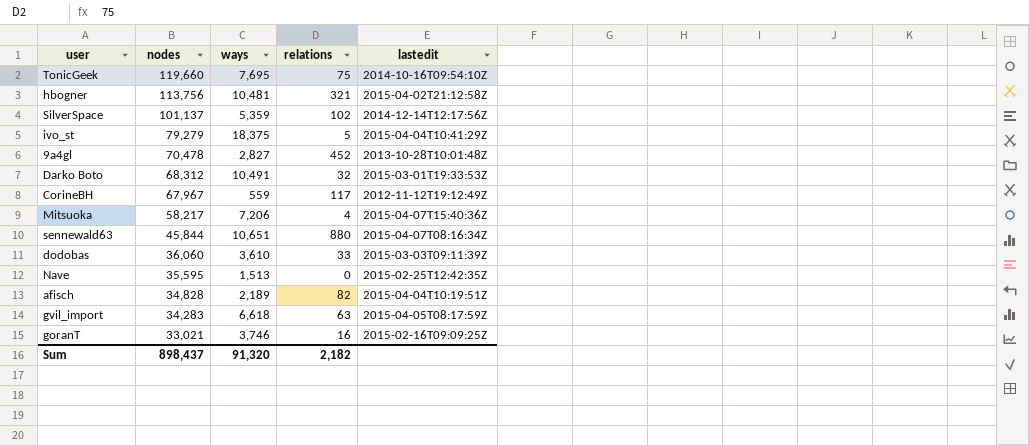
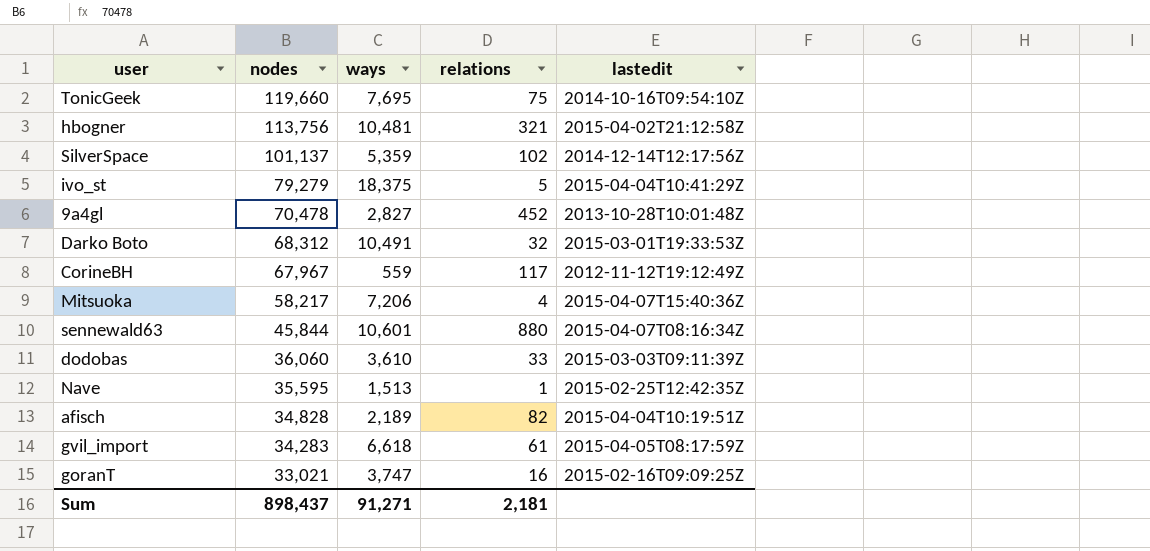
sennewald63 | ways: 10,651 -> 10,601
Nave | relations: 0 -> 1
gvil_import | relations: 63 -> 61
goranT | ways: 3,746 -> 3,747
Sum | ways: 91,320 -> 91,271
Sum | relations: 2,182 -> 2,181

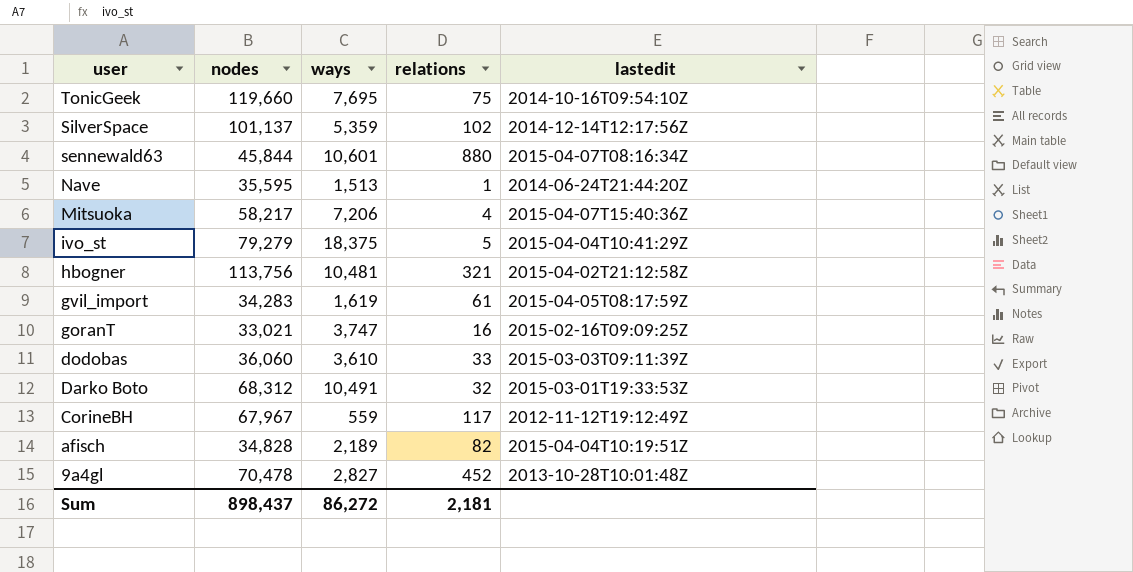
row order: nodes descending -> user descending
Nave | lastedit: 2015-02-25T12:42:35Z -> 2014-06-24T21:44:20Z
gvil_import | ways: 6,618 -> 1,619
Sum | ways: 91,271 -> 86,272

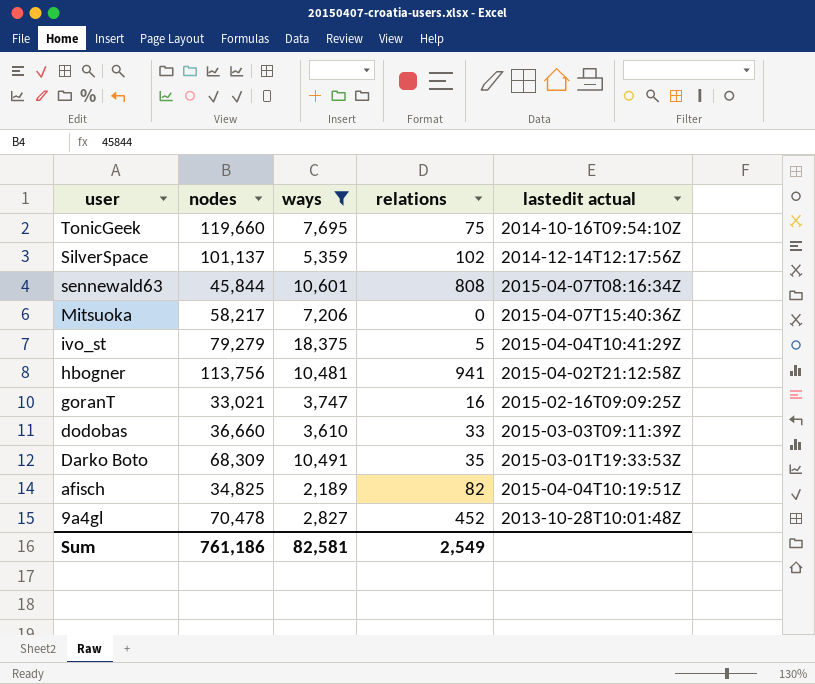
filter: none -> ways >= 2,189
column name: lastedit -> lastedit actual
sennewald63 | relations: 880 -> 808
Mitsuoka | relations: 4 -> 0
hbogner | relations: 321 -> 941
dodobas | nodes: 36,060 -> 36,660
Darko Boto | nodes: 68,312 -> 68,309
Darko Boto | relations: 32 -> 35
afisch | nodes: 34,828 -> 34,825
Sum | nodes: 898,437 -> 761,186
Sum | ways: 86,272 -> 82,581
Sum | relations: 2,181 -> 2,549

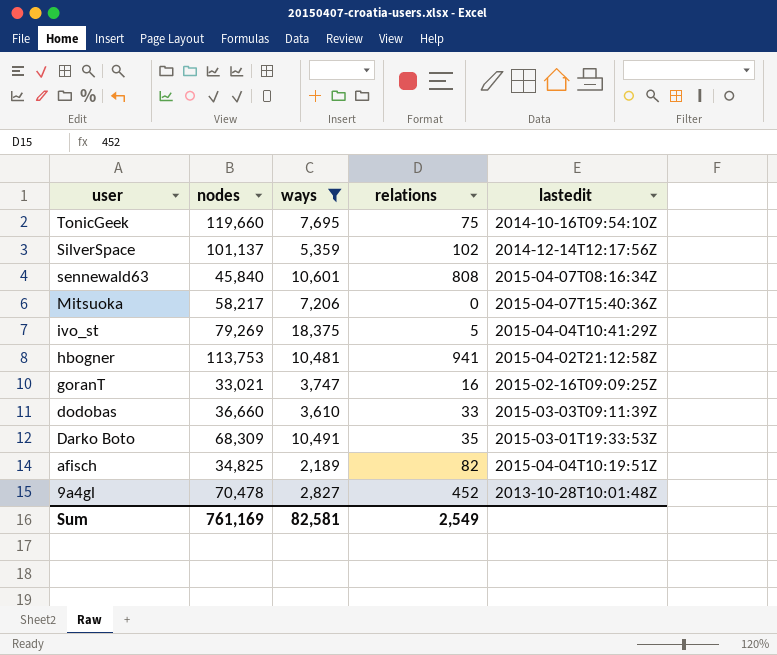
column name: lastedit actual -> lastedit
sennewald63 | nodes: 45,844 -> 45,840
ivo_st | nodes: 79,279 -> 79,269
hbogner | nodes: 113,756 -> 113,753
Sum | nodes: 761,186 -> 761,169

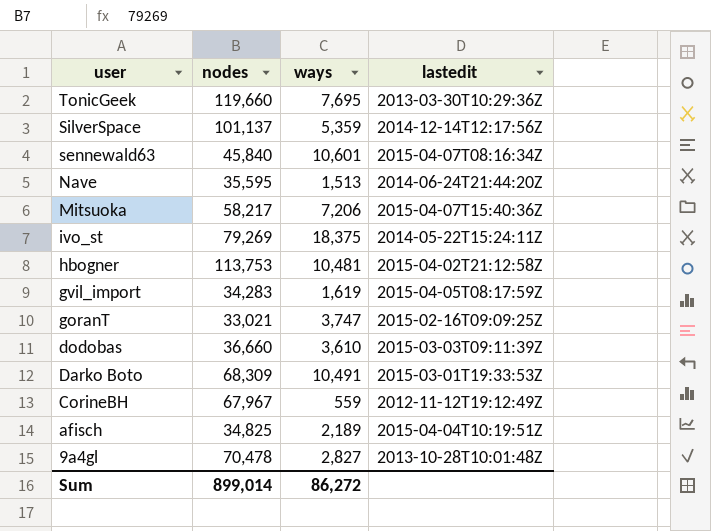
filter: ways >= 2,189 -> none
column relations | position: 4 -> none
TonicGeek | lastedit: 2014-10-16T09:54:10Z -> 2013-03-30T10:29:36Z
ivo_st | lastedit: 2015-04-04T10:41:29Z -> 2014-05-22T15:24:11Z
Sum | nodes: 761,169 -> 899,014
Sum | ways: 82,581 -> 86,272

